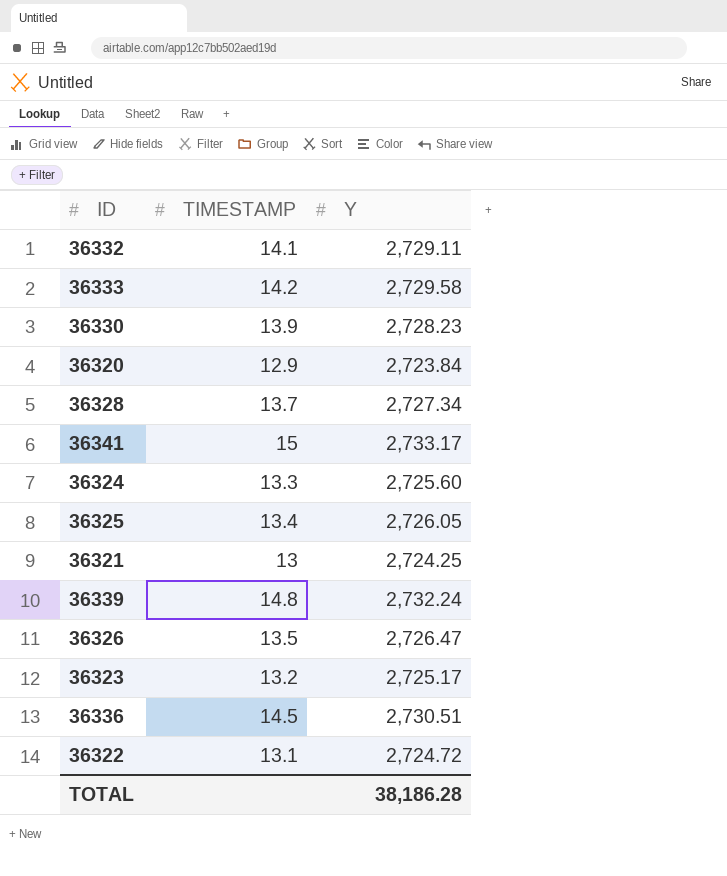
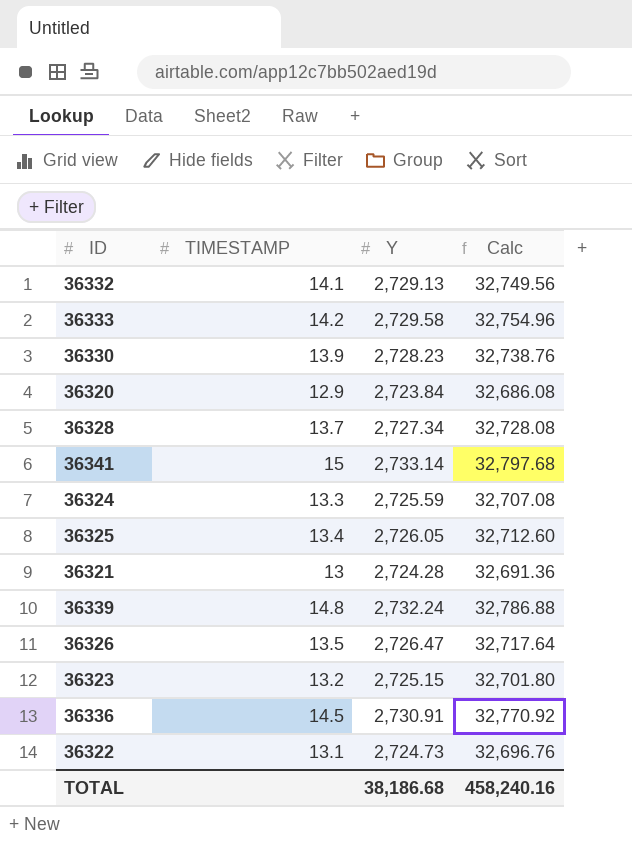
column Calc | formula: none -> [Y] * 12
36332 | Y: 2,729.11 -> 2,729.13
36341 | Y: 2,733.17 -> 2,733.14
36324 | Y: 2,725.60 -> 2,725.59
36321 | Y: 2,724.25 -> 2,724.28
36323 | Y: 2,725.17 -> 2,725.15
36336 | Y: 2,730.51 -> 2,730.91
36322 | Y: 2,724.72 -> 2,724.73
TOTAL | Y: 38,186.28 -> 38,186.68

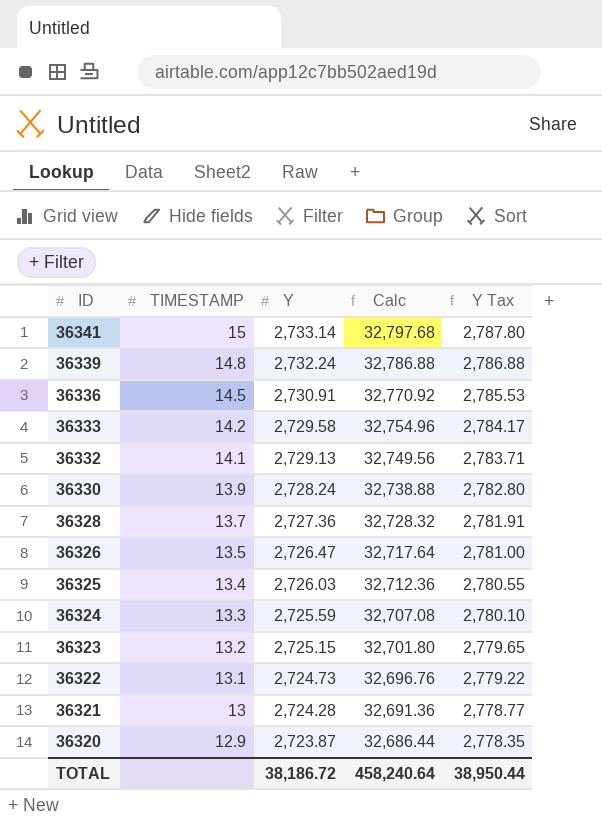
row order: none -> ID descending
column Y Tax | formula: none -> [Y] * 1.02
36330 | Y: 2,728.23 -> 2,728.24
36330 | Calc: 32,738.76 -> 32,738.88
36328 | Y: 2,727.34 -> 2,727.36
36328 | Calc: 32,728.08 -> 32,728.32
36325 | Y: 2,726.05 -> 2,726.03
36325 | Calc: 32,712.60 -> 32,712.36
36320 | Y: 2,723.84 -> 2,723.87
36320 | Calc: 32,686.08 -> 32,686.44
TOTAL | Y: 38,186.68 -> 38,186.72
TOTAL | Calc: 458,240.16 -> 458,240.64

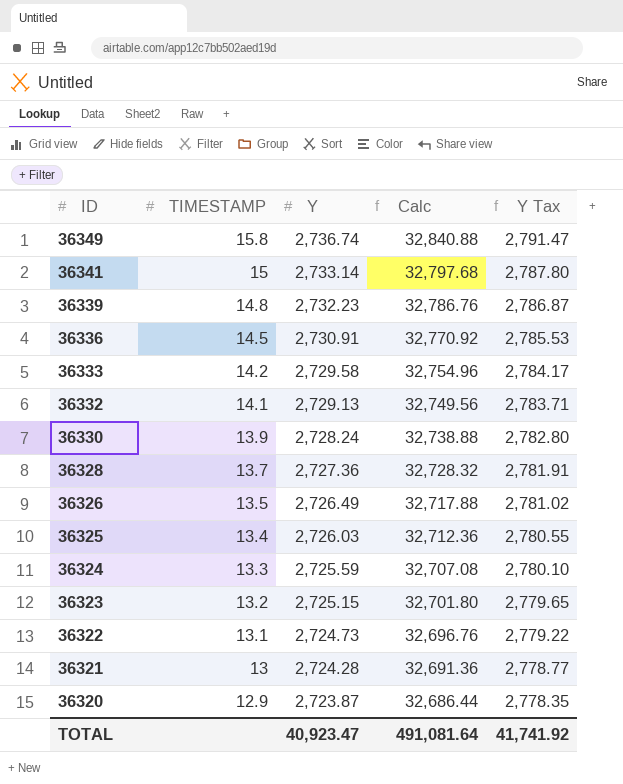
row 36349: none -> 15.8 | 2,736.74 | 32,840.88 | 2,791.47
36339 | Y: 2,732.24 -> 2,732.23
36339 | Calc: 32,786.88 -> 32,786.76
36339 | Y Tax: 2,786.88 -> 2,786.87
36326 | Y: 2,726.47 -> 2,726.49
36326 | Calc: 32,717.64 -> 32,717.88
36326 | Y Tax: 2,781.00 -> 2,781.02
TOTAL | Y: 38,186.72 -> 40,923.47
TOTAL | Calc: 458,240.64 -> 491,081.64
TOTAL | Y Tax: 38,950.44 -> 41,741.92

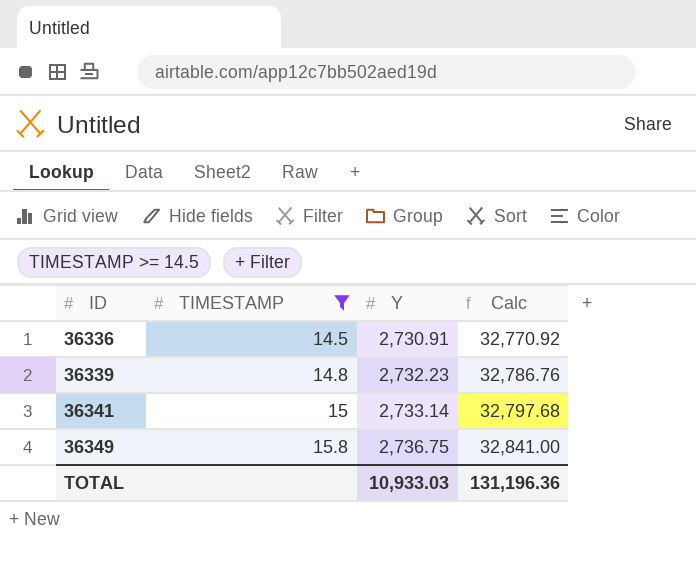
filter: none -> TIMESTAMP >= 14.5
row order: ID descending -> ID ascending
column Y Tax | formula: [Y] * 1.02 -> none
36349 | Y: 2,736.74 -> 2,736.75
36349 | Calc: 32,840.88 -> 32,841.00
TOTAL | Y: 40,923.47 -> 10,933.03
TOTAL | Calc: 491,081.64 -> 131,196.36

